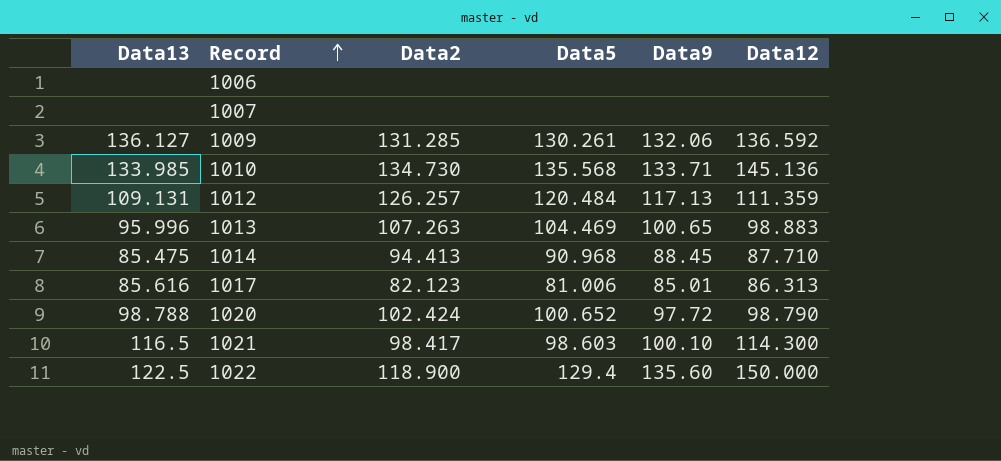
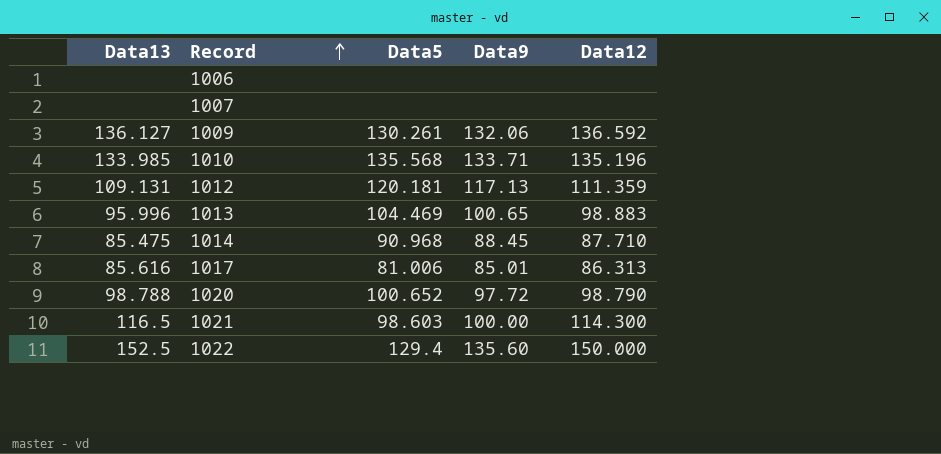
column Data2 | position: 3 -> none
1010 | Data12: 145.136 -> 135.196
1012 | Data5: 120.484 -> 120.181
1021 | Data9: 100.10 -> 100.00
1022 | Data13: 122.5 -> 152.5

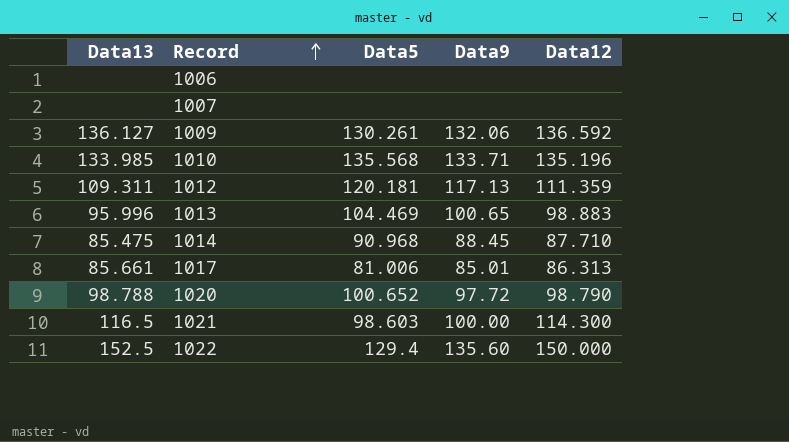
1012 | Data13: 109.131 -> 109.311
1017 | Data13: 85.616 -> 85.661

